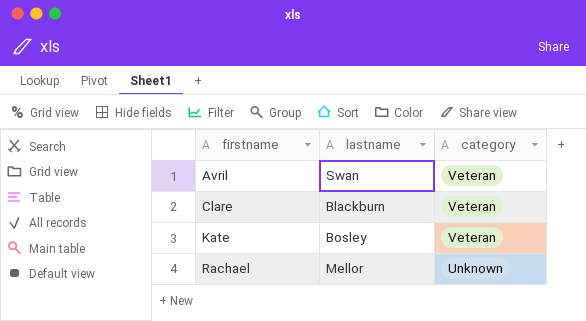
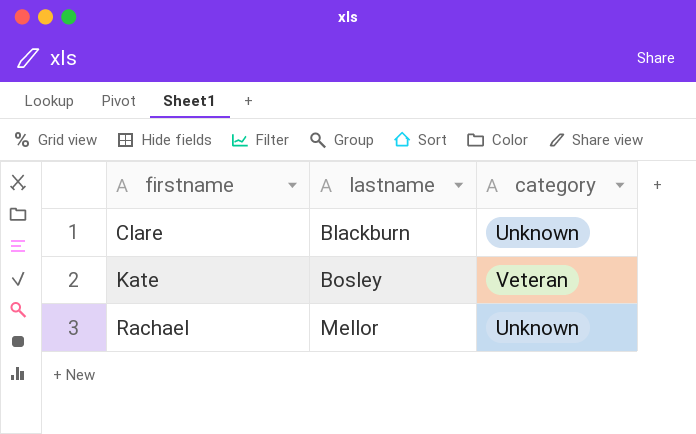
row Avril: Swan | Veteran -> none
Clare | category: Veteran -> Unknown

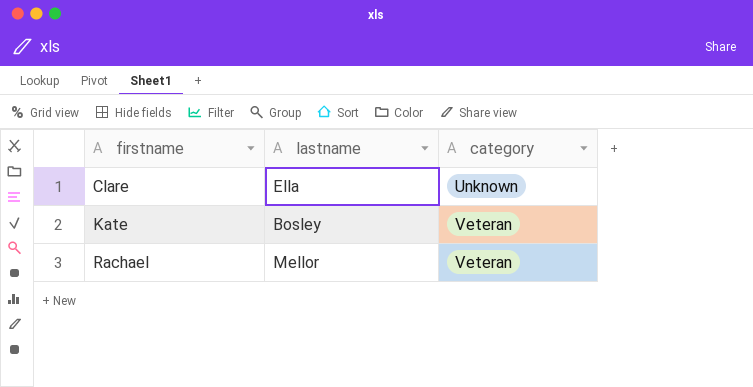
Clare | lastname: Blackburn -> Ella
Rachael | category: Unknown -> Veteran

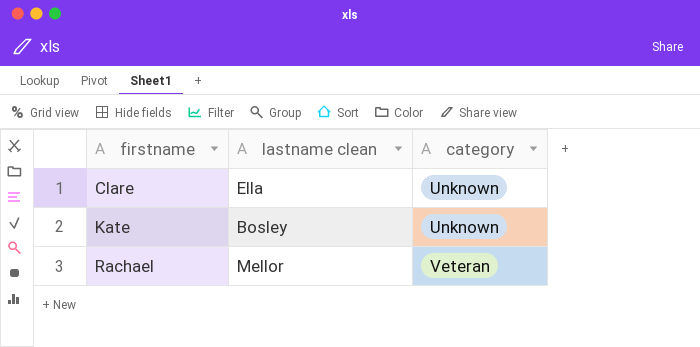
column name: lastname -> lastname clean
Kate | category: Veteran -> Unknown

